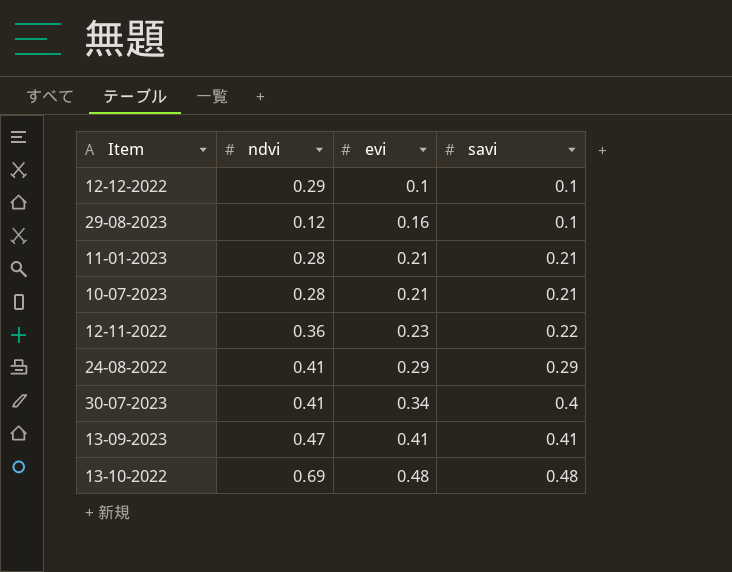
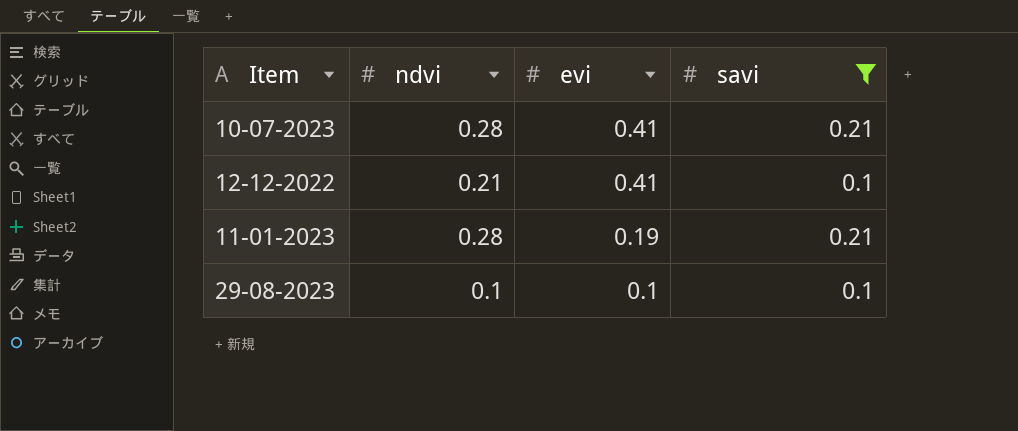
filter: none -> savi <= 0.21
row order: evi ascending -> evi descending
10-07-2023 | evi: 0.21 -> 0.41
12-12-2022 | ndvi: 0.29 -> 0.21
12-12-2022 | evi: 0.1 -> 0.41
11-01-2023 | evi: 0.21 -> 0.19
29-08-2023 | ndvi: 0.12 -> 0.1
29-08-2023 | evi: 0.16 -> 0.1

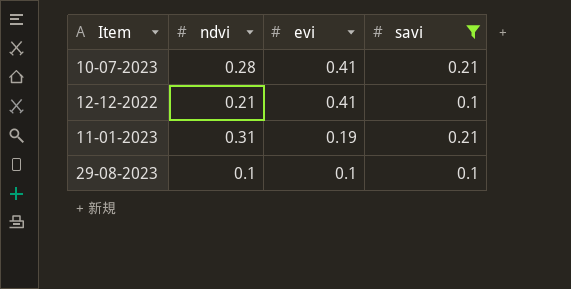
11-01-2023 | ndvi: 0.28 -> 0.31

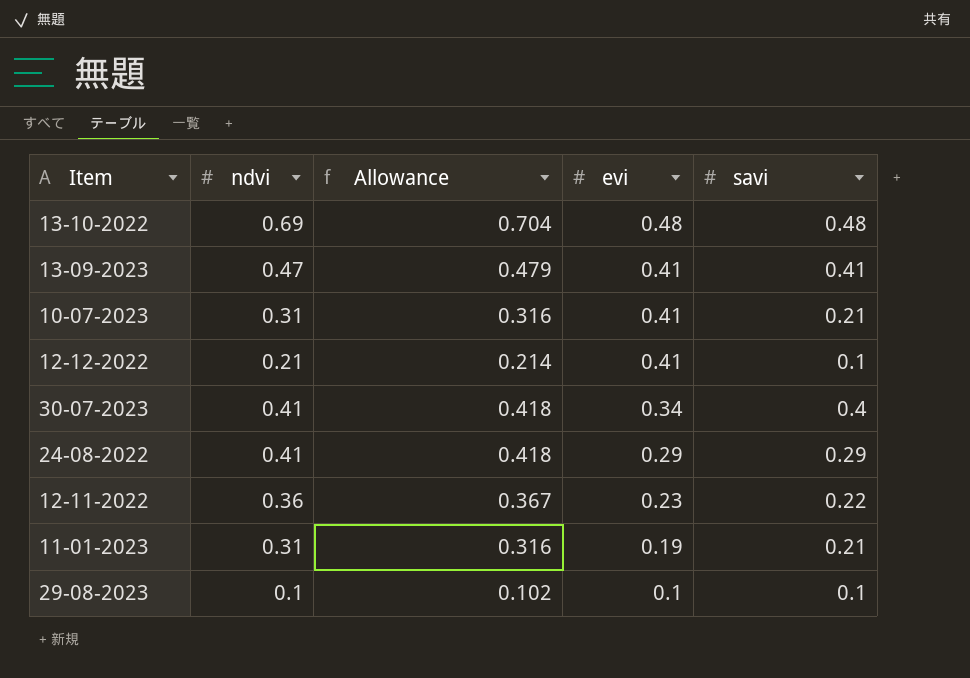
filter: savi <= 0.21 -> none
column Allowance | formula: none -> [ndvi] * 1.02
10-07-2023 | ndvi: 0.28 -> 0.31

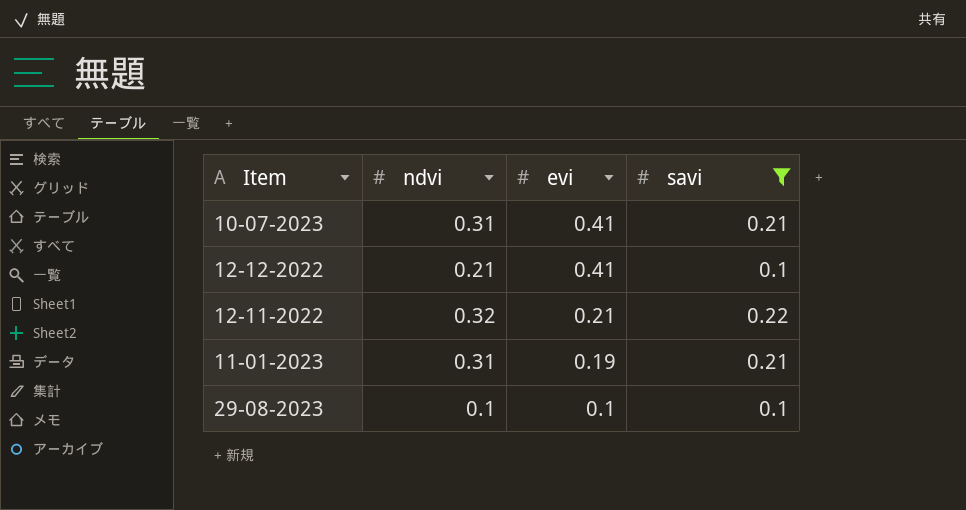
filter: none -> savi <= 0.22
column Allowance | formula: [ndvi] * 1.02 -> none
12-11-2022 | ndvi: 0.36 -> 0.32
12-11-2022 | evi: 0.23 -> 0.21

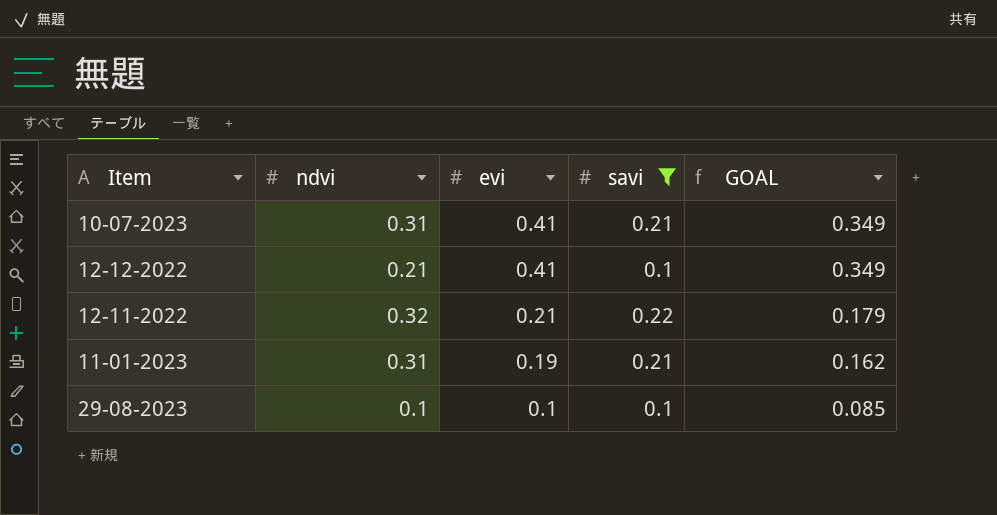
column GOAL | formula: none -> [evi] * 0.85

